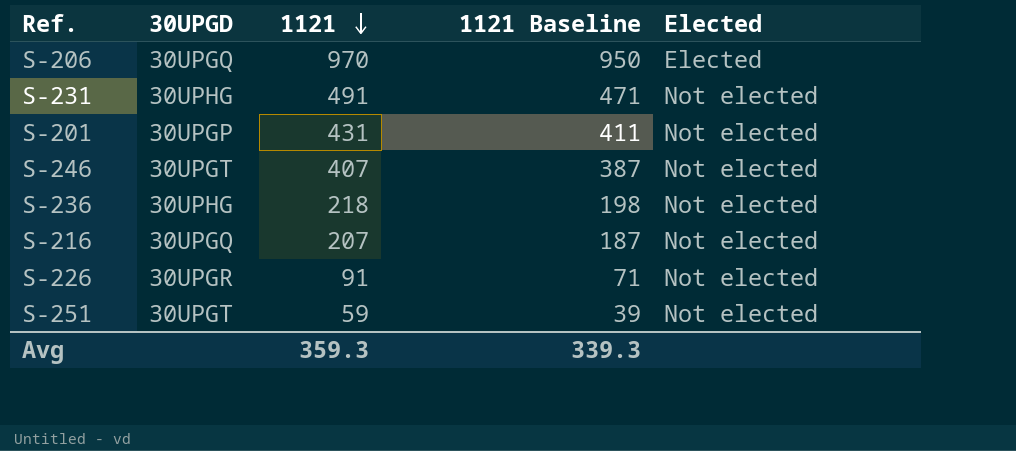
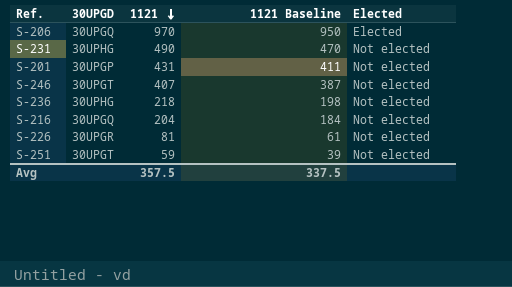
S-231 | 1121: 491 -> 490
S-231 | 1121 Baseline: 471 -> 470
S-216 | 1121: 207 -> 204
S-216 | 1121 Baseline: 187 -> 184
S-226 | 1121: 91 -> 81
S-226 | 1121 Baseline: 71 -> 61
Avg | 1121: 359.3 -> 357.5
Avg | 1121 Baseline: 339.3 -> 337.5

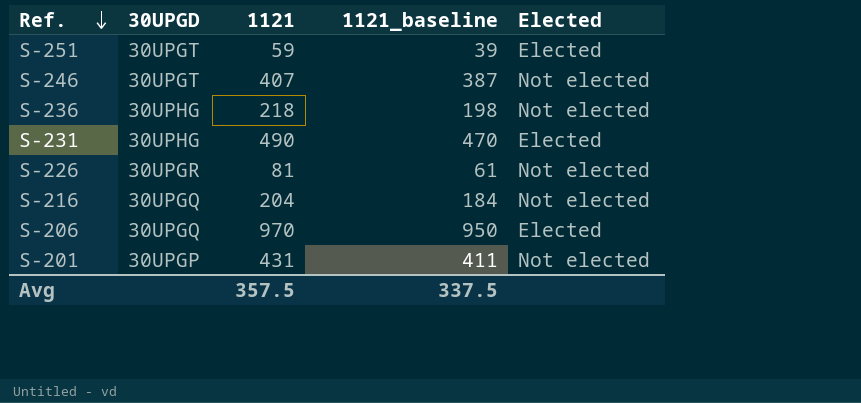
row order: 1121 descending -> Ref. descending
column name: 1121 Baseline -> 1121_baseline
S-251 | Elected: Not elected -> Elected
S-231 | Elected: Not elected -> Elected

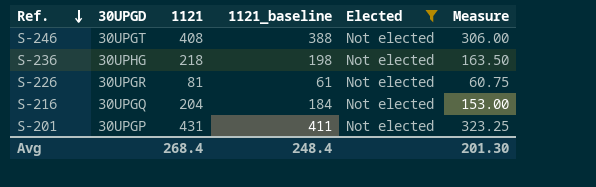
filter: none -> Elected = Not elected
column Measure | formula: none -> [1121] * 0.75
S-246 | 1121: 407 -> 408
S-246 | 1121_baseline: 387 -> 388
Avg | 1121: 357.5 -> 268.4
Avg | 1121_baseline: 337.5 -> 248.4

